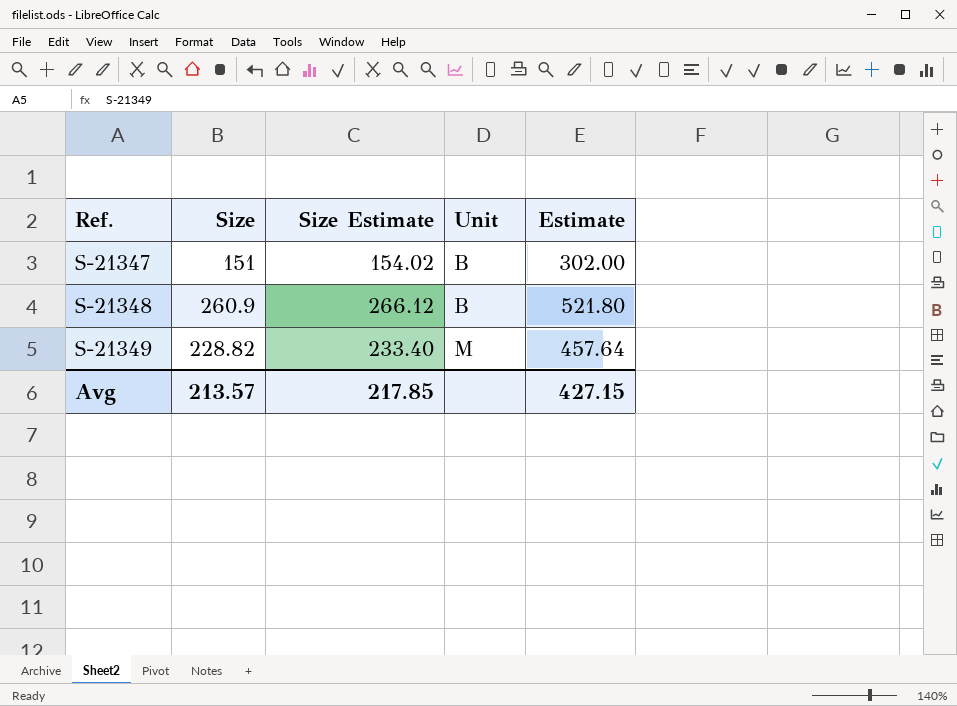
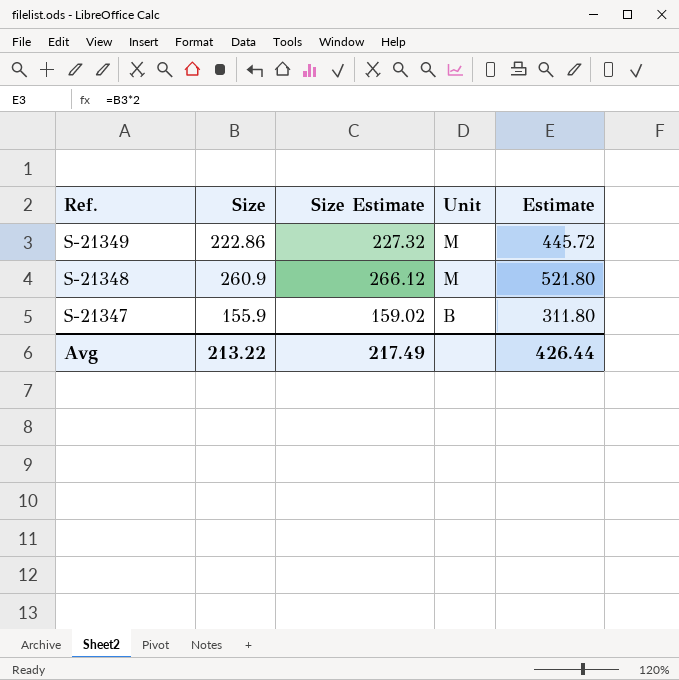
row order: Ref. ascending -> Ref. descending
S-21349 | Size: 228.82 -> 222.86
S-21349 | Size Estimate: 233.40 -> 227.32
S-21349 | Estimate: 457.64 -> 445.72
S-21348 | Unit: B -> M
S-21347 | Size: 151 -> 155.9
S-21347 | Size Estimate: 154.02 -> 159.02
S-21347 | Estimate: 302.00 -> 311.80
Avg | Size: 213.57 -> 213.22
Avg | Size Estimate: 217.85 -> 217.49
Avg | Estimate: 427.15 -> 426.44

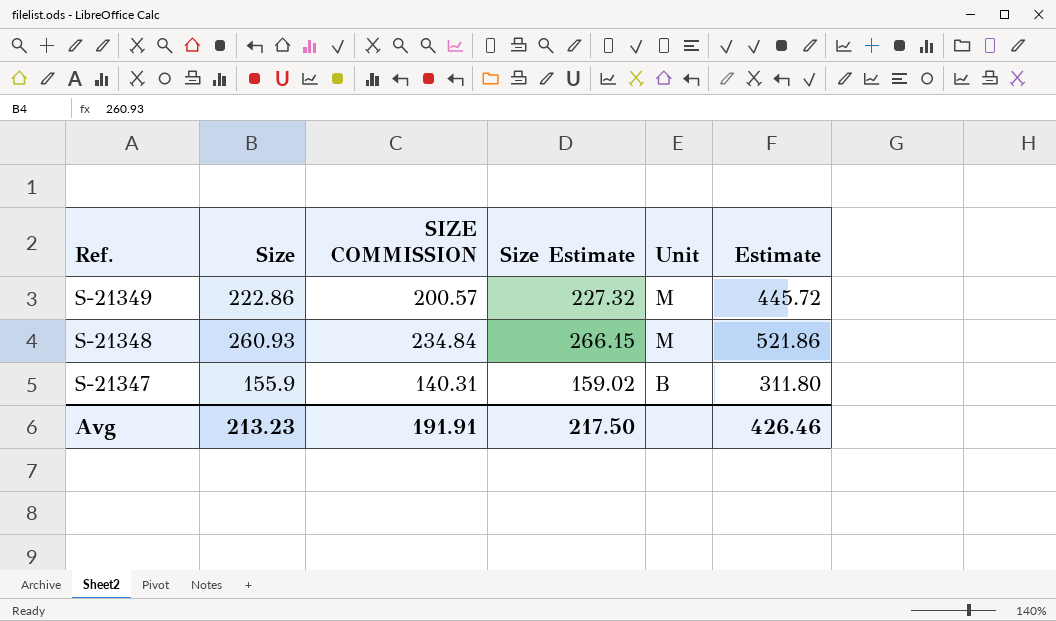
column SIZE COMMISSION | formula: none -> [Size] * 0.9
S-21348 | Size: 260.9 -> 260.93
S-21348 | Size Estimate: 266.12 -> 266.15
S-21348 | Estimate: 521.80 -> 521.86
Avg | Size: 213.22 -> 213.23
Avg | Size Estimate: 217.49 -> 217.50
Avg | Estimate: 426.44 -> 426.46

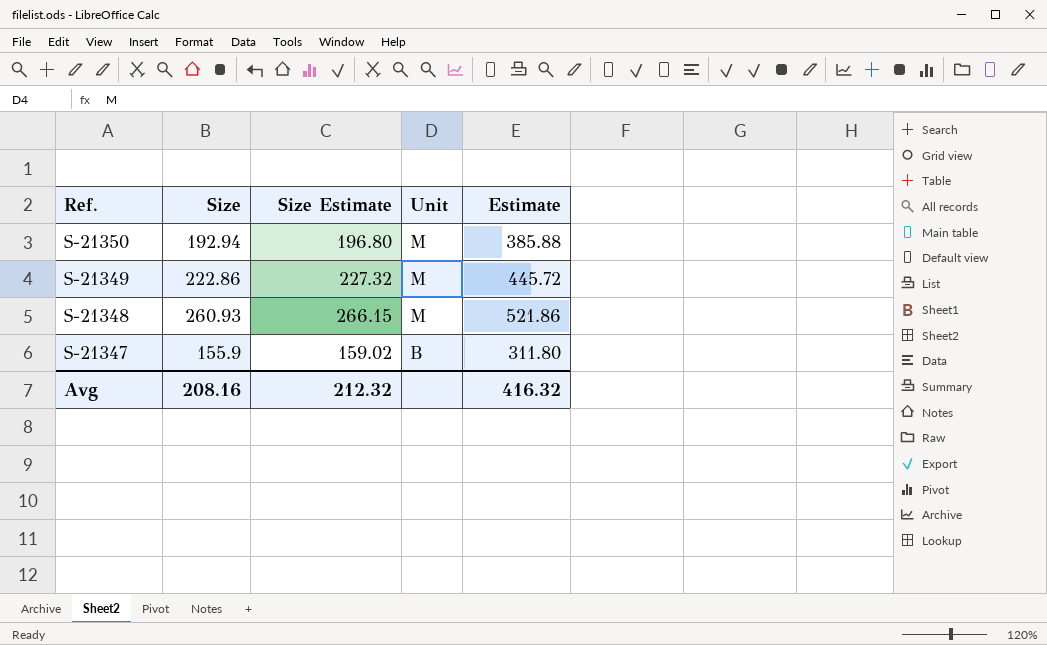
column SIZE COMMISSION | formula: [Size] * 0.9 -> none
row S-21350: none -> 192.94 | 196.80 | M | 385.88
Avg | Size: 213.23 -> 208.16
Avg | Size Estimate: 217.50 -> 212.32
Avg | Estimate: 426.46 -> 416.32

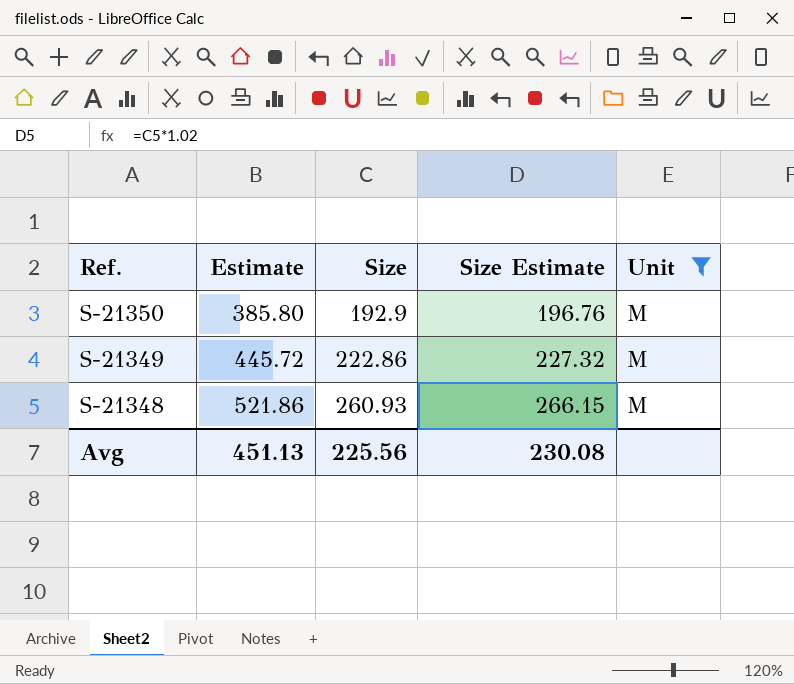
filter: none -> Unit = M
column Estimate | position: 5 -> 2
S-21350 | Estimate: 385.88 -> 385.80
S-21350 | Size: 192.94 -> 192.9
S-21350 | Size Estimate: 196.80 -> 196.76
Avg | Estimate: 416.32 -> 451.13
Avg | Size: 208.16 -> 225.56
Avg | Size Estimate: 212.32 -> 230.08

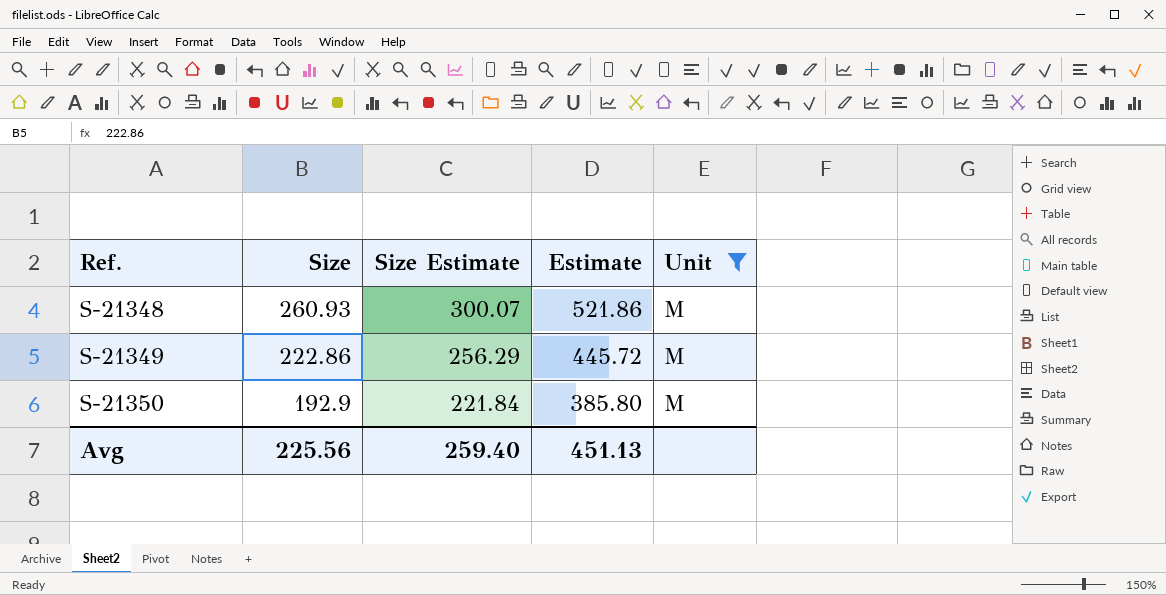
row order: Ref. descending -> Ref. ascending
column Size Estimate | formula: [Size] * 1.02 -> [Size] * 1.15
column Estimate | position: 2 -> 4
Avg | Size Estimate: 230.08 -> 259.40

